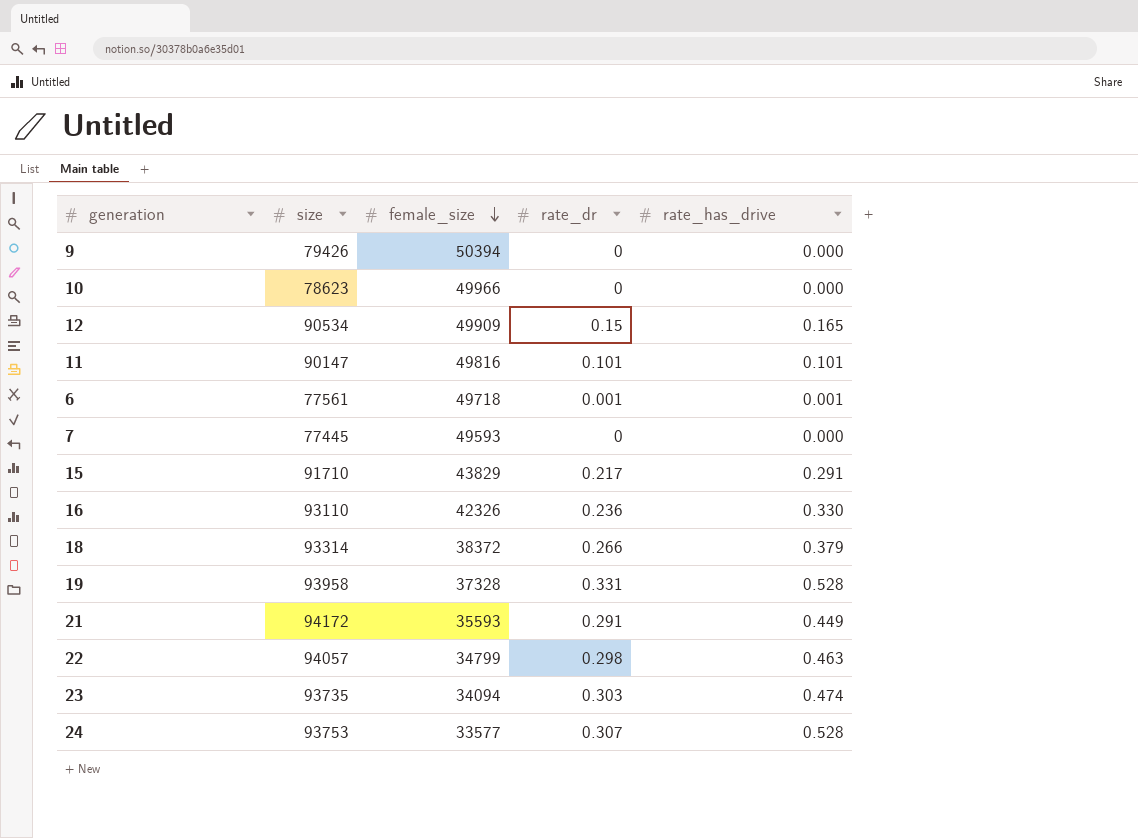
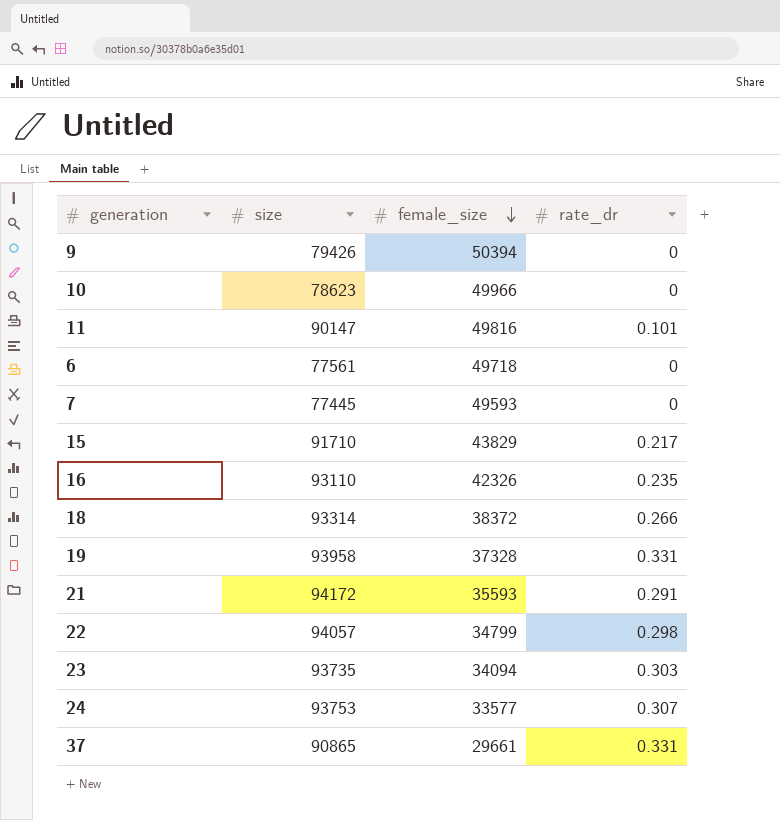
column rate_has_drive | position: 5 -> none
row 12: 90534 | 49909 | 0.15 | 0.165 -> none
6 | rate_dr: 0.001 -> 0
16 | rate_dr: 0.236 -> 0.235
row 37: none -> 90865 | 29661 | 0.331

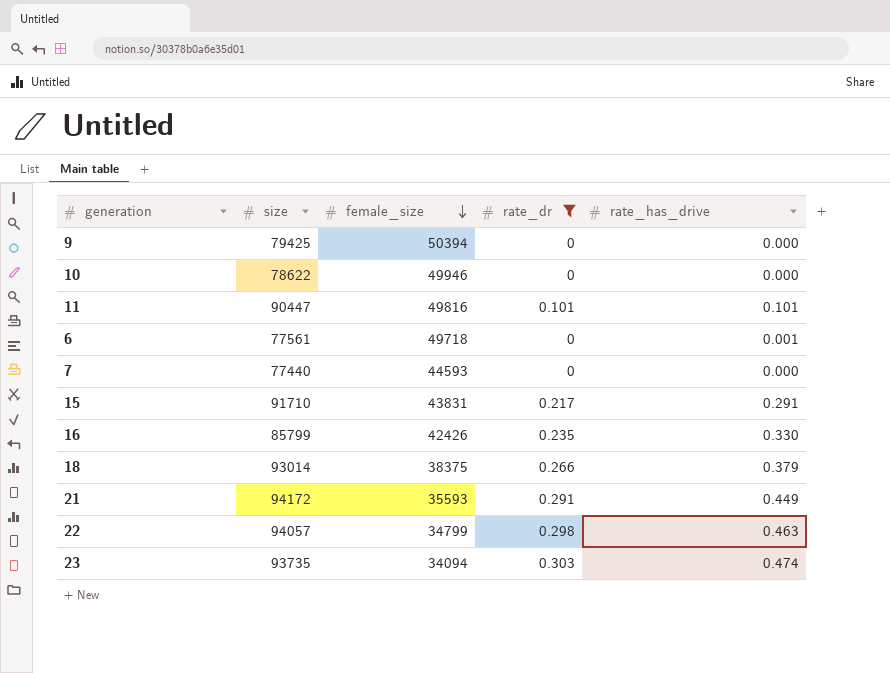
filter: none -> rate_dr <= 0.303
column rate_has_drive | position: none -> 5
9 | size: 79426 -> 79425
10 | size: 78623 -> 78622
10 | female_size: 49966 -> 49946
11 | size: 90147 -> 90447
7 | size: 77445 -> 77440
7 | female_size: 49593 -> 44593
15 | female_size: 43829 -> 43831
16 | size: 93110 -> 85799
16 | female_size: 42326 -> 42426
18 | size: 93314 -> 93014
18 | female_size: 38372 -> 38375

